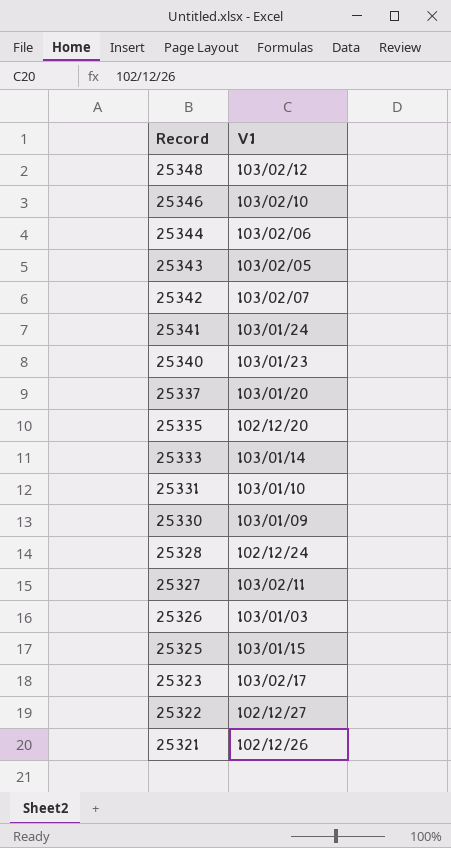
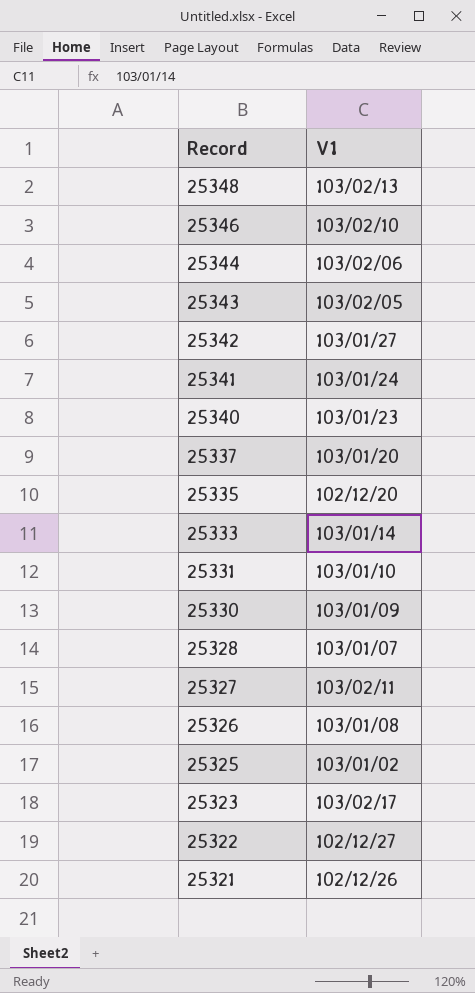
25348 | V1: 103/02/12 -> 103/02/13
25342 | V1: 103/02/07 -> 103/01/27
25328 | V1: 102/12/24 -> 103/01/07
25326 | V1: 103/01/03 -> 103/01/08
25325 | V1: 103/01/15 -> 103/01/02

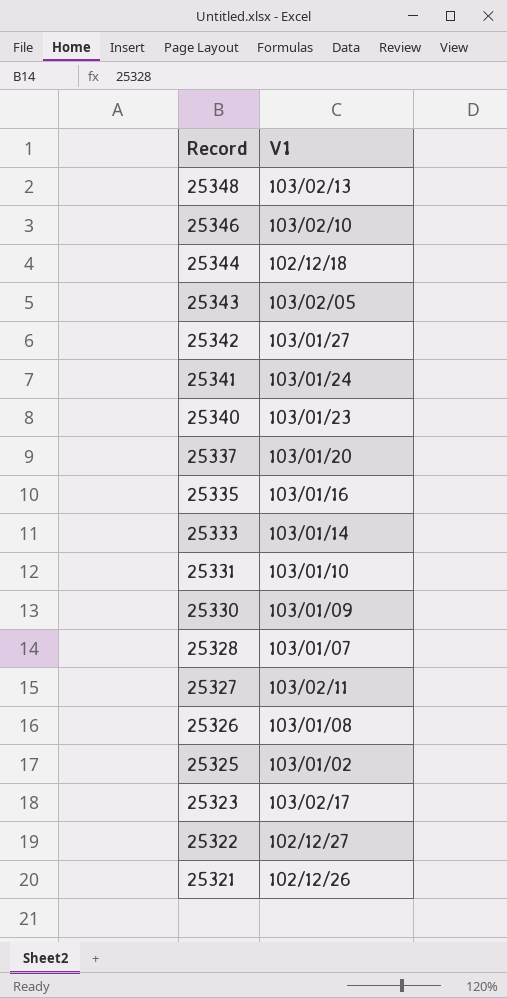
25344 | V1: 103/02/06 -> 102/12/18
25335 | V1: 102/12/20 -> 103/01/16

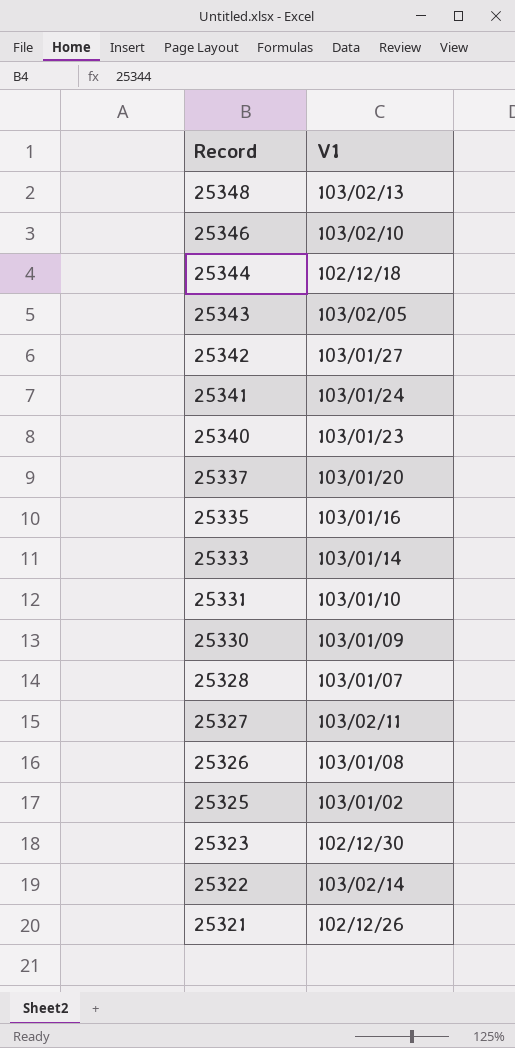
25323 | V1: 103/02/17 -> 102/12/30
25322 | V1: 102/12/27 -> 103/02/14

